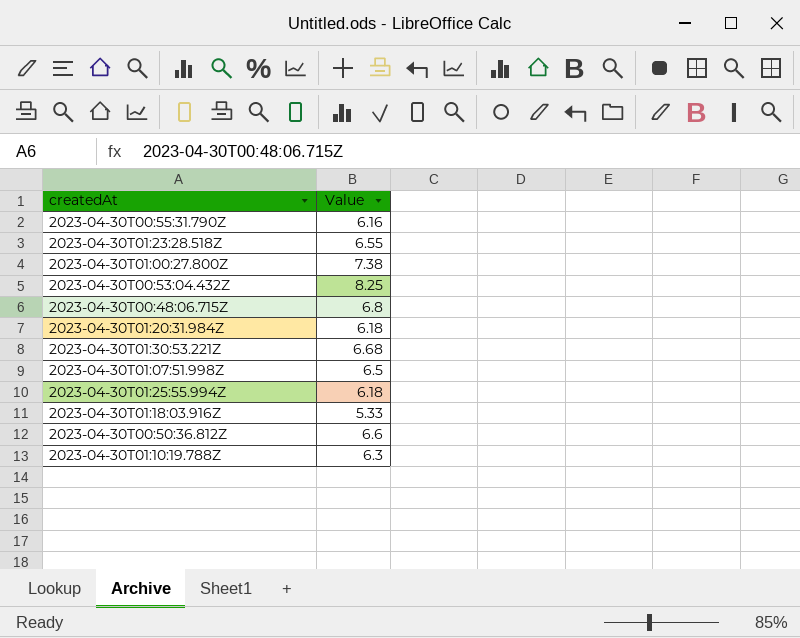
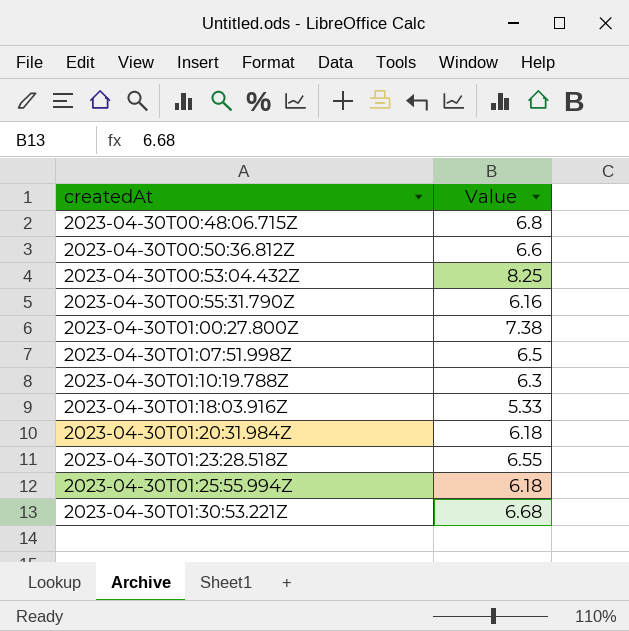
row order: none -> createdAt ascending

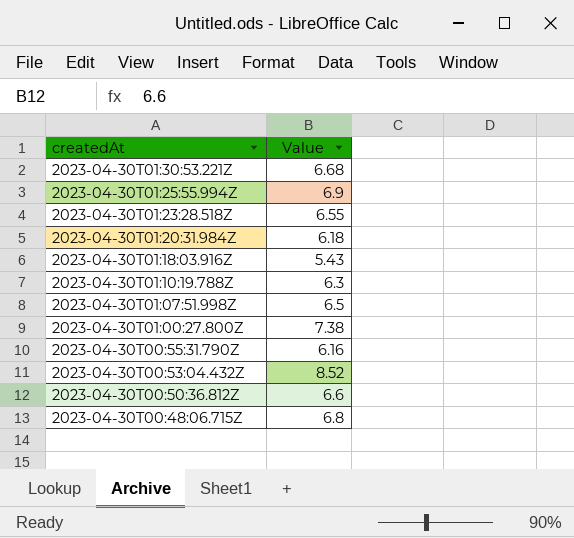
row order: createdAt ascending -> createdAt descending
2023-04-30T01:25:55.994Z | Value: 6.18 -> 6.9
2023-04-30T01:18:03.916Z | Value: 5.33 -> 5.43
2023-04-30T00:53:04.432Z | Value: 8.25 -> 8.52

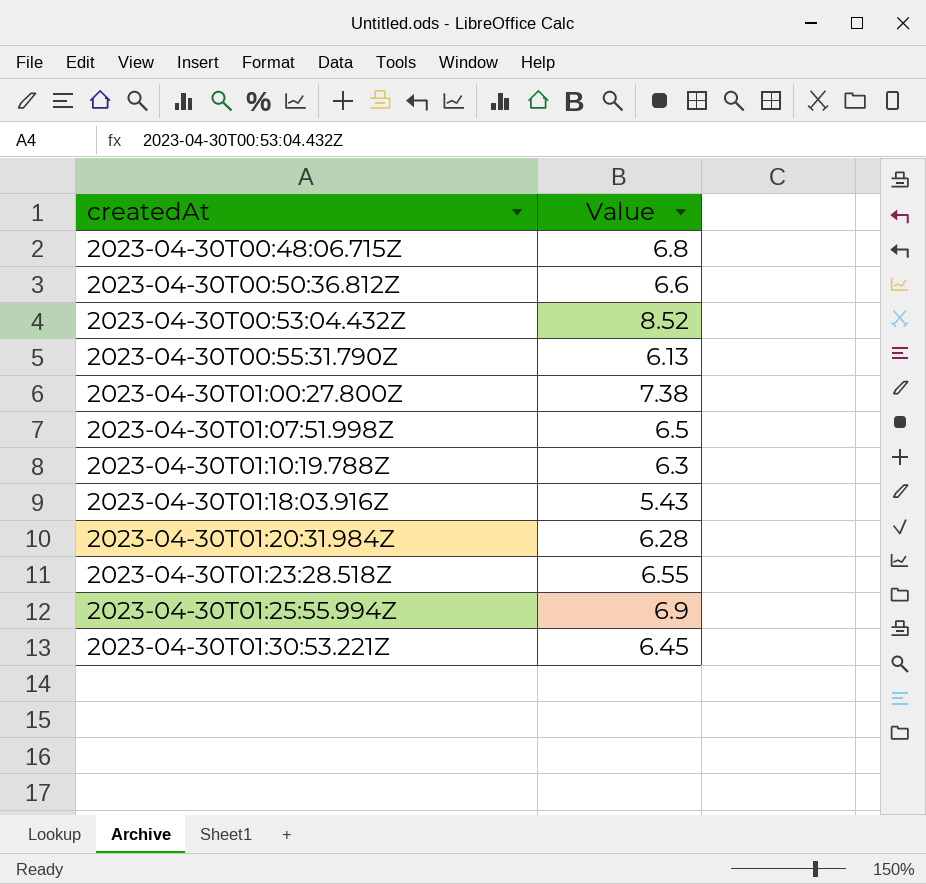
row order: createdAt descending -> createdAt ascending
2023-04-30T00:55:31.790Z | Value: 6.16 -> 6.13
2023-04-30T01:20:31.984Z | Value: 6.18 -> 6.28
2023-04-30T01:30:53.221Z | Value: 6.68 -> 6.45

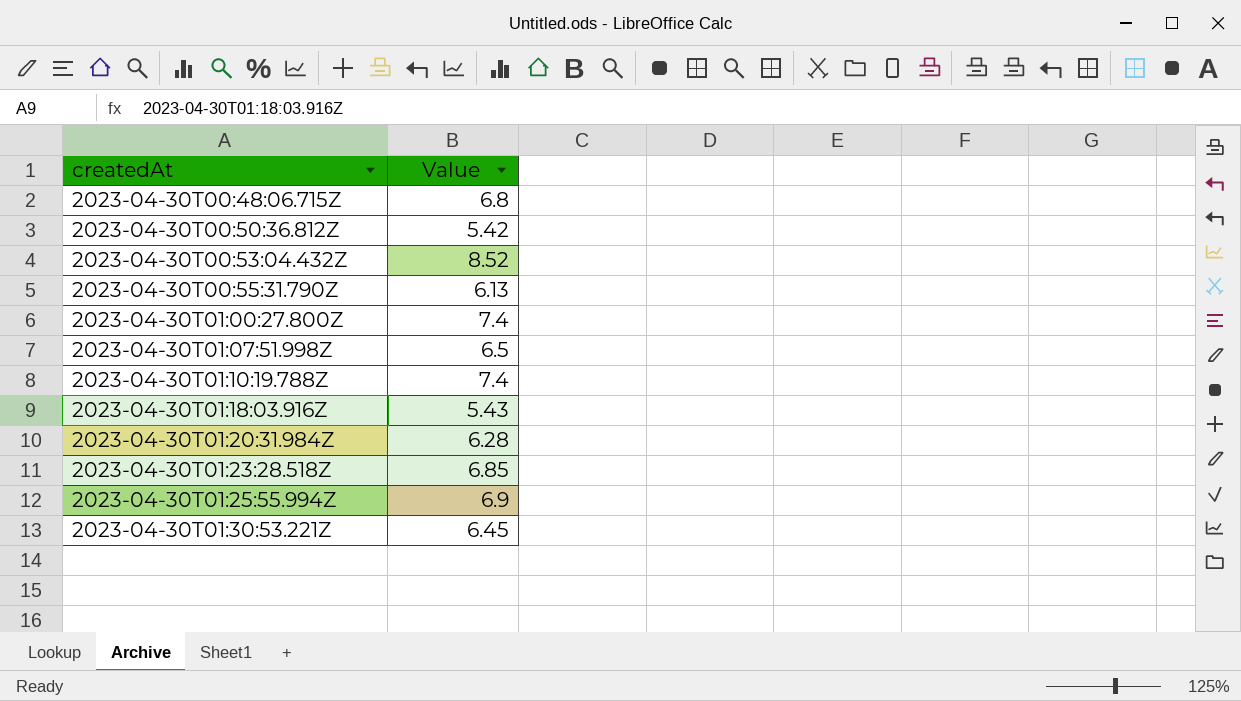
2023-04-30T00:50:36.812Z | Value: 6.6 -> 5.42
2023-04-30T01:00:27.800Z | Value: 7.38 -> 7.4
2023-04-30T01:10:19.788Z | Value: 6.3 -> 7.4
2023-04-30T01:23:28.518Z | Value: 6.55 -> 6.85

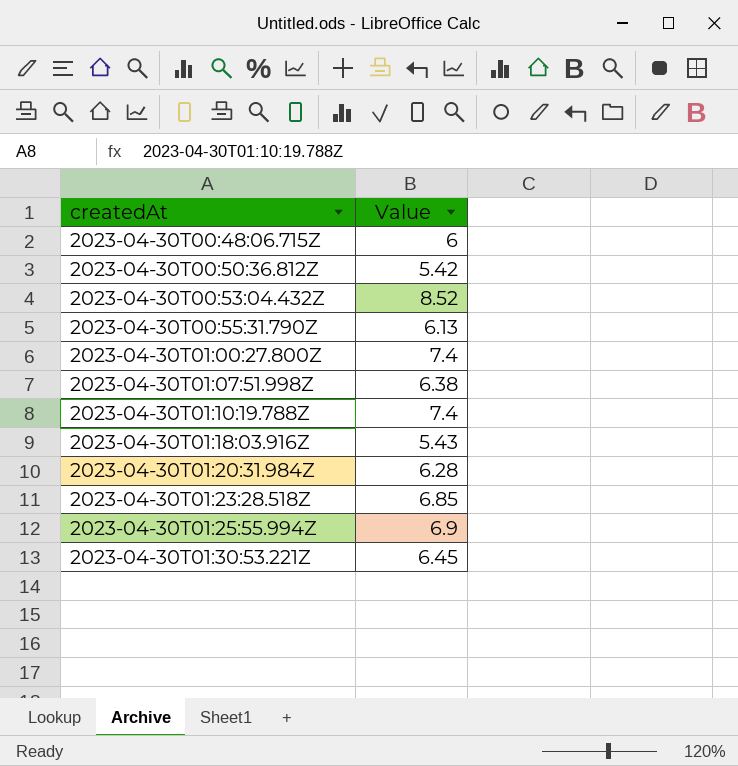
2023-04-30T00:48:06.715Z | Value: 6.8 -> 6
2023-04-30T01:07:51.998Z | Value: 6.5 -> 6.38

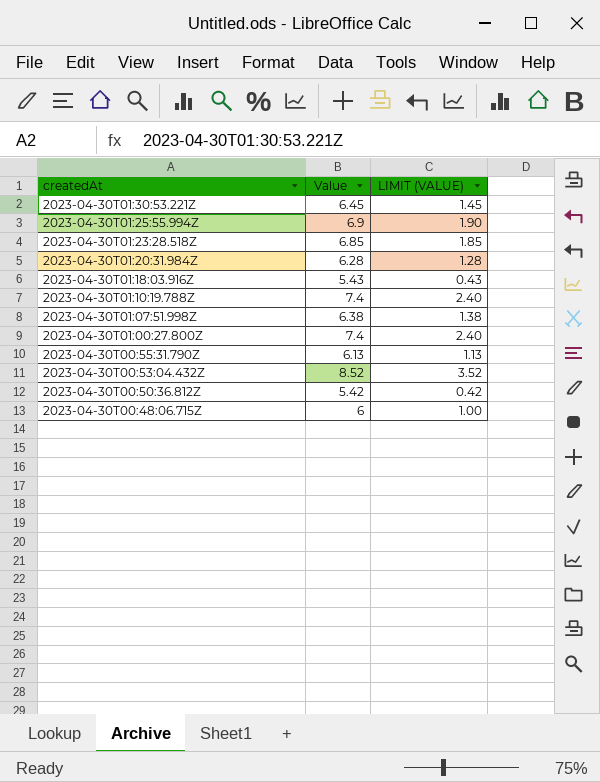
row order: createdAt ascending -> createdAt descending
column LIMIT (VALUE) | formula: none -> [Value] - 5

